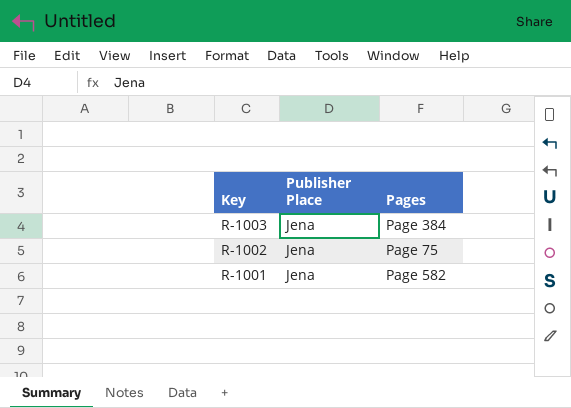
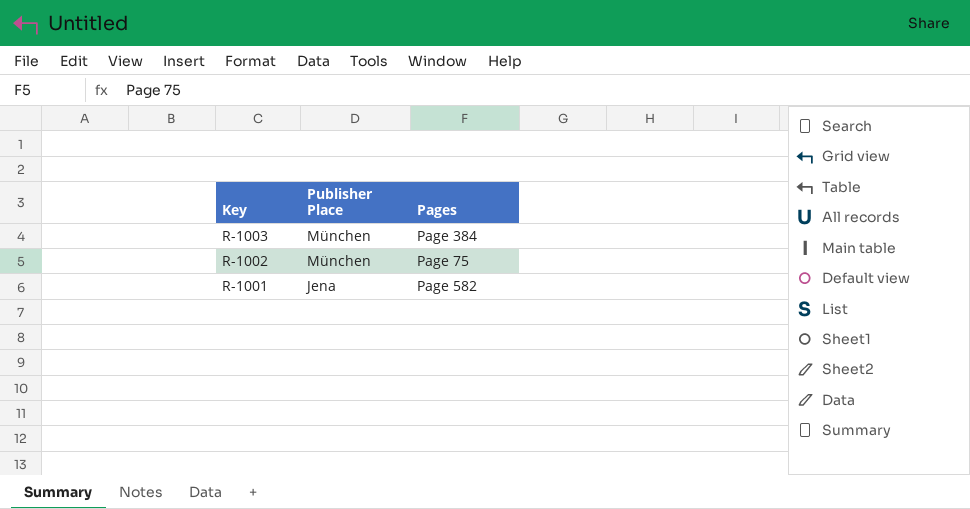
R-1003 | Publisher Place: Jena -> München
R-1002 | Publisher Place: Jena -> München

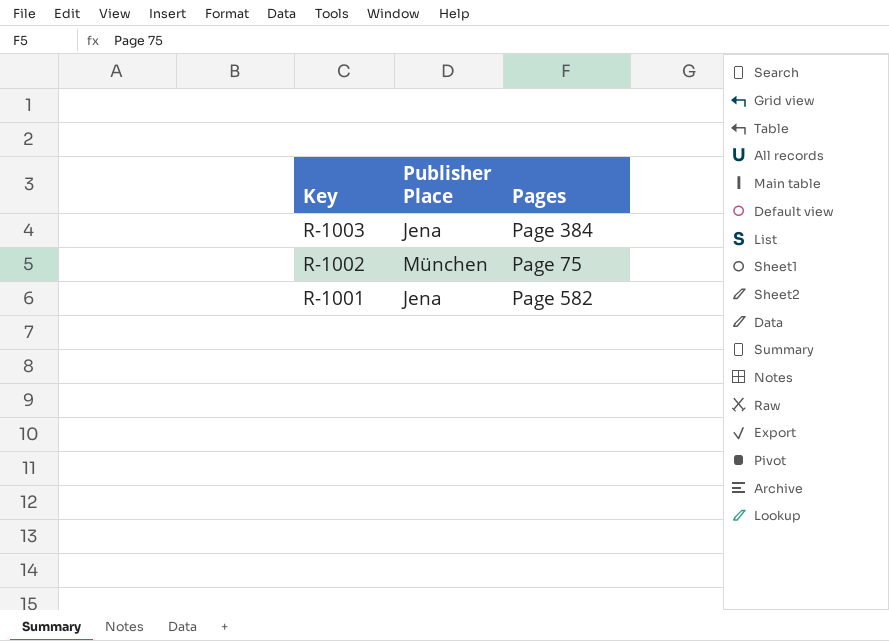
R-1003 | Publisher Place: München -> Jena

